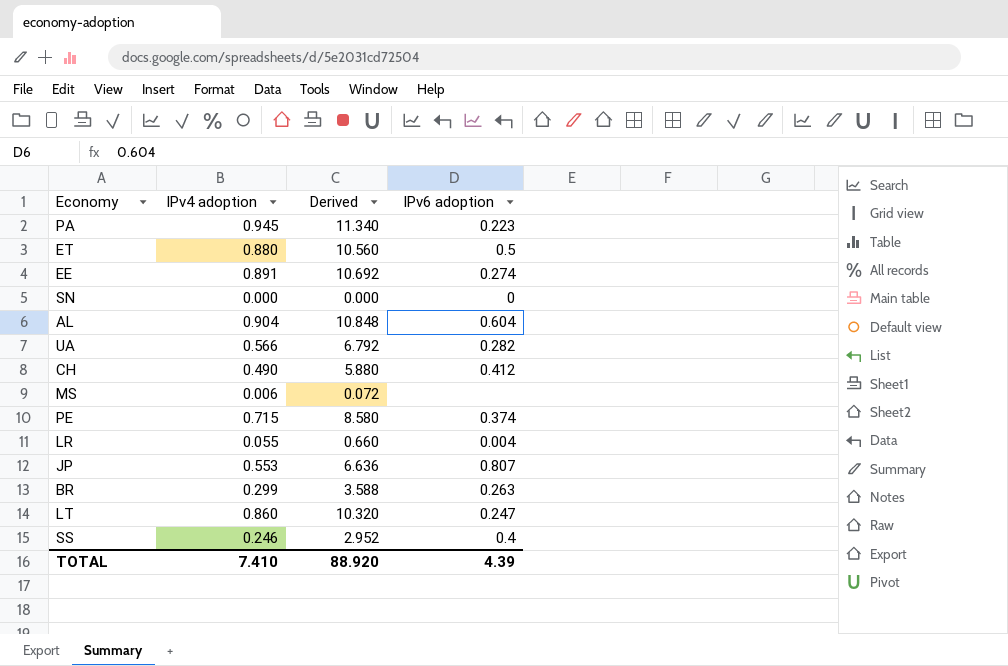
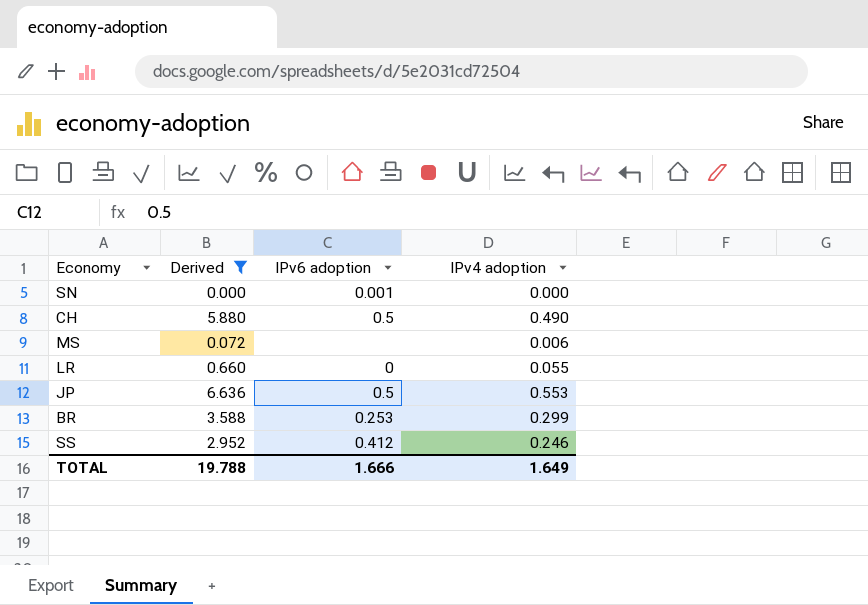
filter: none -> Derived <= 6.636
column IPv4 adoption | position: 2 -> 4
SN | IPv6 adoption: 0 -> 0.001
CH | IPv6 adoption: 0.412 -> 0.5
LR | IPv6 adoption: 0.004 -> 0
JP | IPv6 adoption: 0.807 -> 0.5
BR | IPv6 adoption: 0.263 -> 0.253
SS | IPv6 adoption: 0.4 -> 0.412
TOTAL | Derived: 88.920 -> 19.788
TOTAL | IPv6 adoption: 4.39 -> 1.666
TOTAL | IPv4 adoption: 7.410 -> 1.649

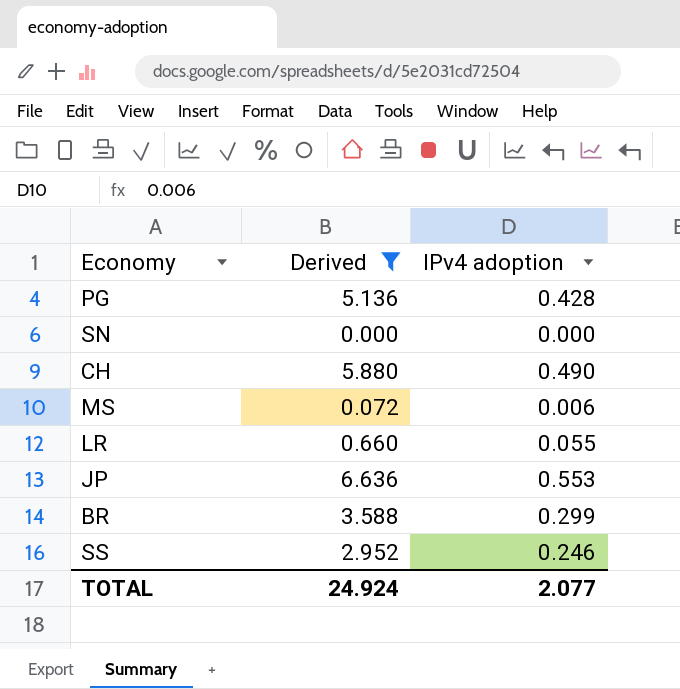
column IPv6 adoption | position: 3 -> none
row PG: none -> 5.136 | 0.428
TOTAL | Derived: 19.788 -> 24.924
TOTAL | IPv4 adoption: 1.649 -> 2.077

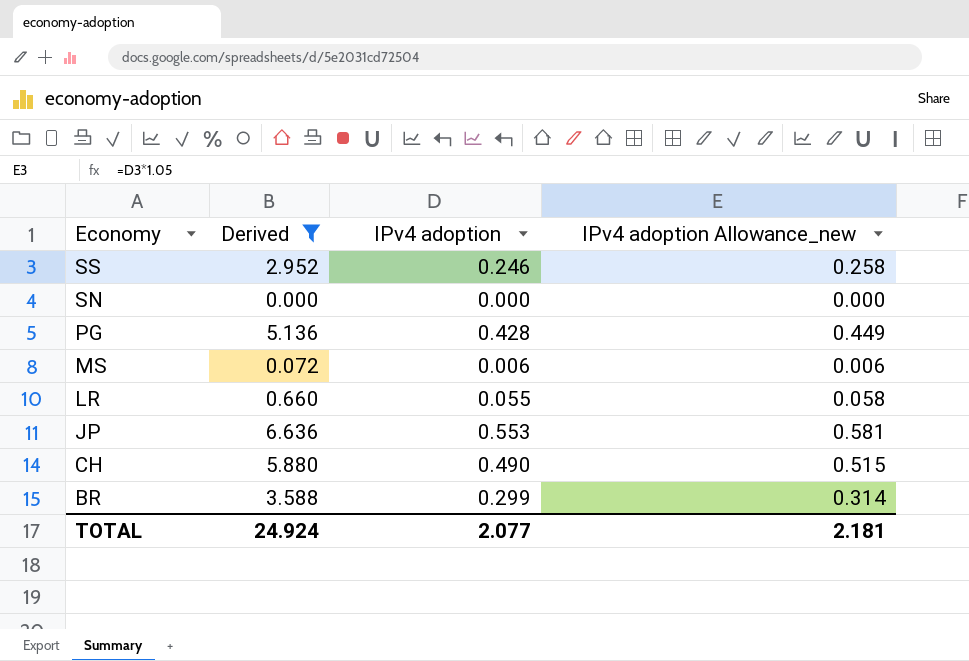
row order: none -> Economy descending
column IPv4 adoption Allowance_new | formula: none -> [IPv4 adoption] * 1.05

